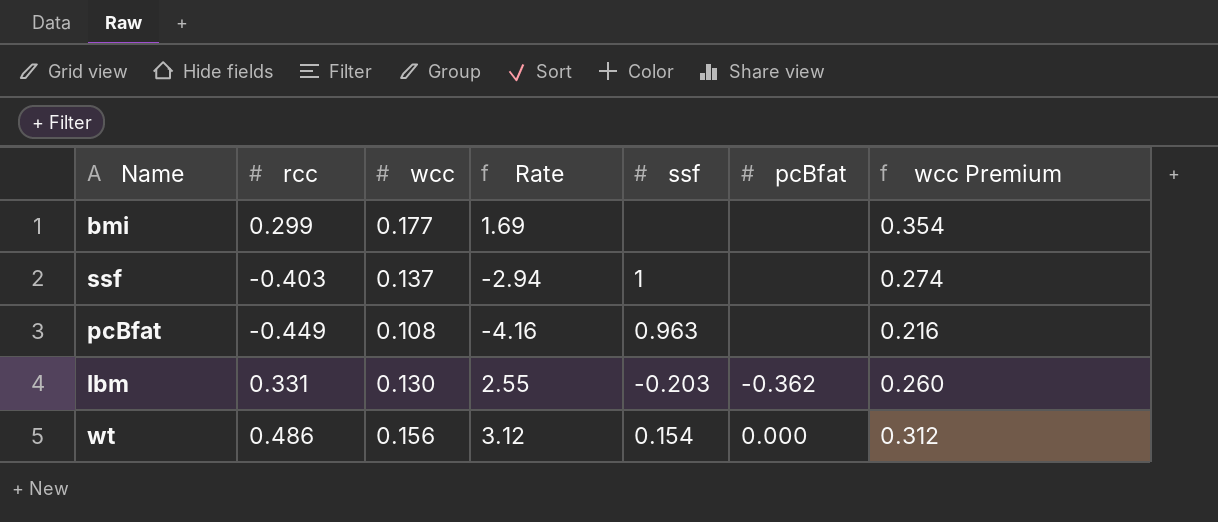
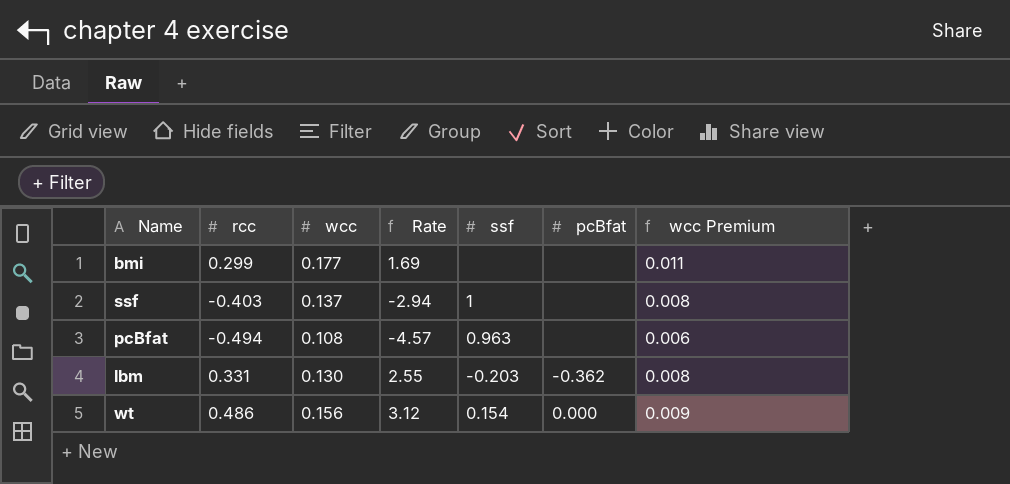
column wcc Premium | formula: [wcc] * 2 -> [wcc] * 0.06
pcBfat | rcc: -0.449 -> -0.494
pcBfat | Rate: -4.16 -> -4.57

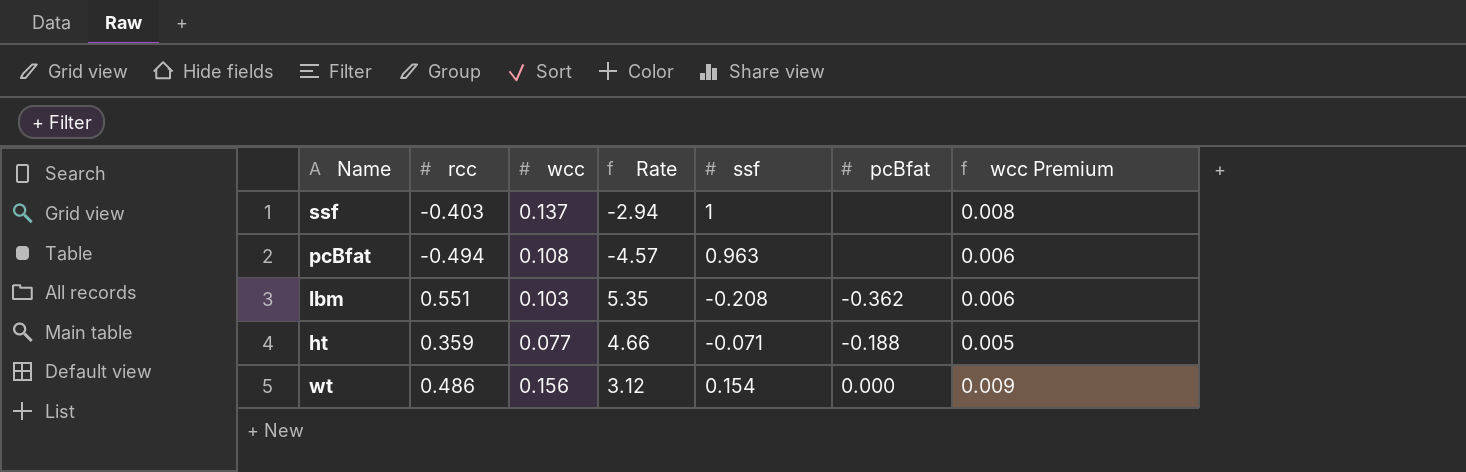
row bmi: 0.299 | 0.177 | 1.69 | none | none | 0.011 -> none
lbm | rcc: 0.331 -> 0.551
lbm | wcc: 0.130 -> 0.103
lbm | Rate: 2.55 -> 5.35
lbm | ssf: -0.203 -> -0.208
lbm | wcc Premium: 0.008 -> 0.006
row ht: none -> 0.359 | 0.077 | 4.66 | -0.071 | -0.188 | 0.005

